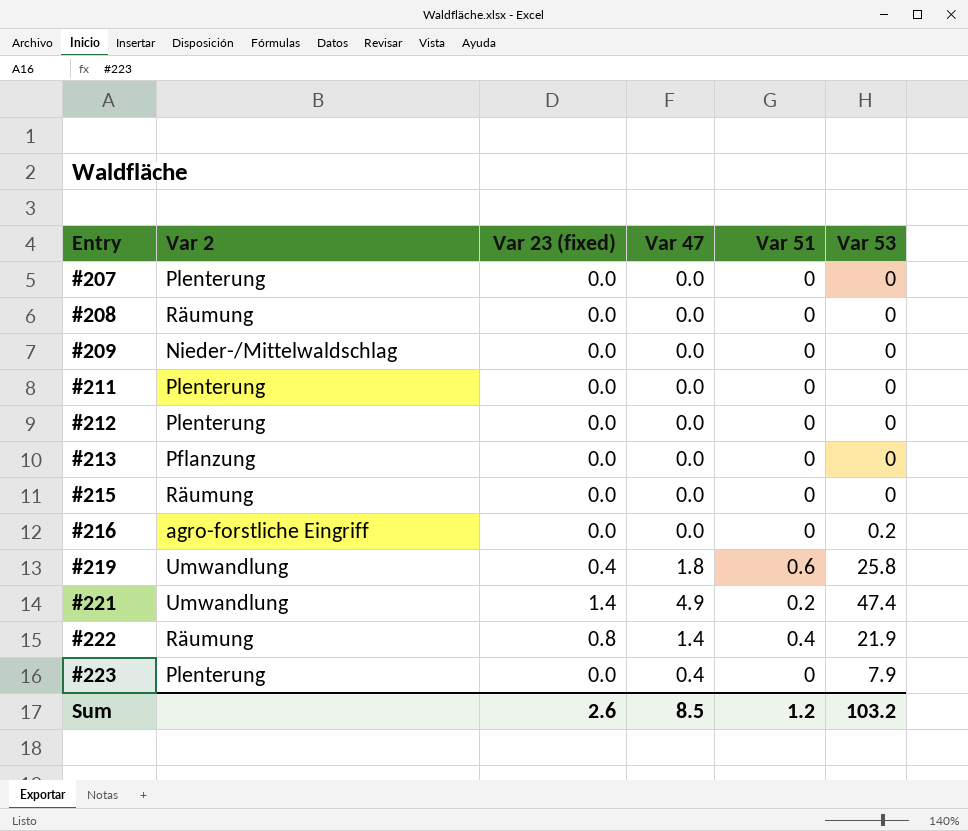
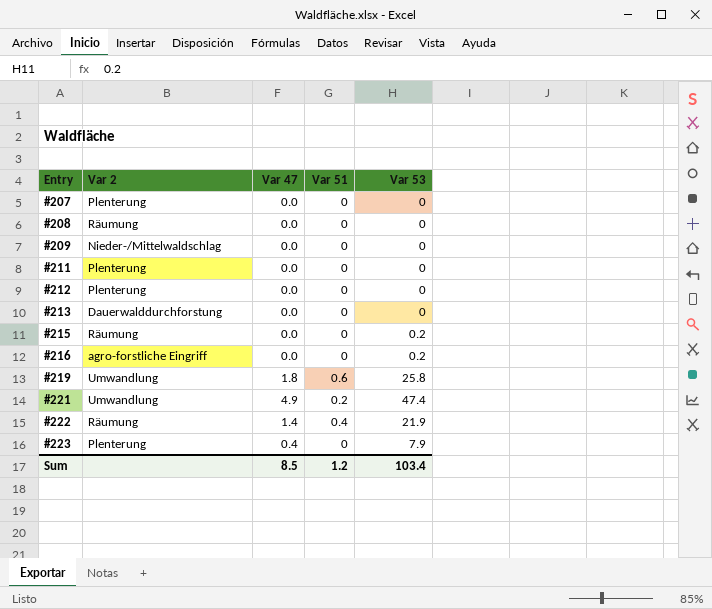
column Var 23 (fixed) | position: 3 -> none
#213 | Var 2: Pflanzung -> Dauerwalddurchforstung
#215 | Var 53: 0 -> 0.2
Sum | Var 53: 103.2 -> 103.4

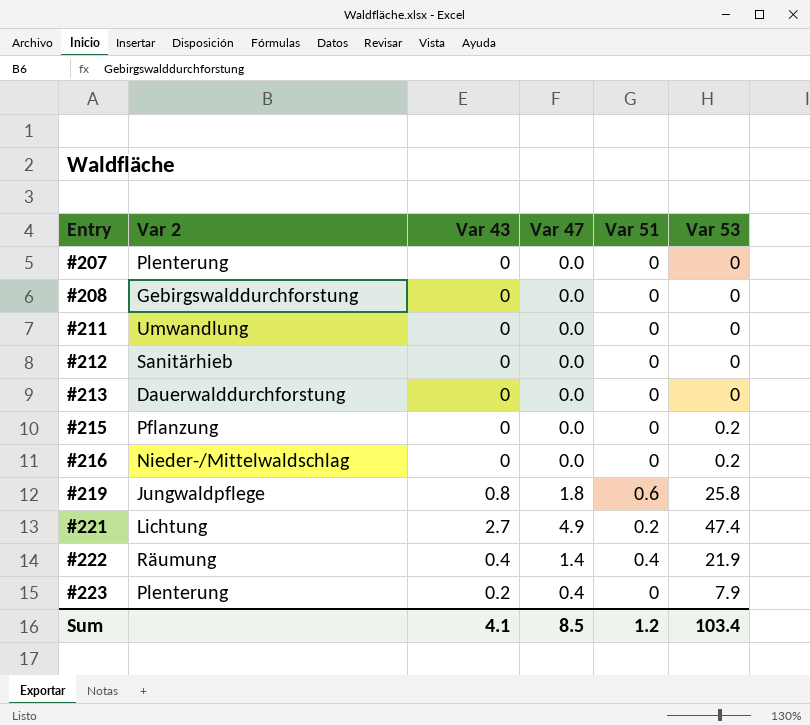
column Var 43 | position: none -> 3
row #209: Nieder-/Mittelwaldschlag | 0.0 | 0 | 0 -> none
#208 | Var 2: Räumung -> Gebirgswalddurchforstung
#211 | Var 2: Plenterung -> Umwandlung
#212 | Var 2: Plenterung -> Sanitärhieb
#215 | Var 2: Räumung -> Pflanzung
#216 | Var 2: agro-forstliche Eingriff -> Nieder-/Mittelwaldschlag
#219 | Var 2: Umwandlung -> Jungwaldpflege
#221 | Var 2: Umwandlung -> Lichtung

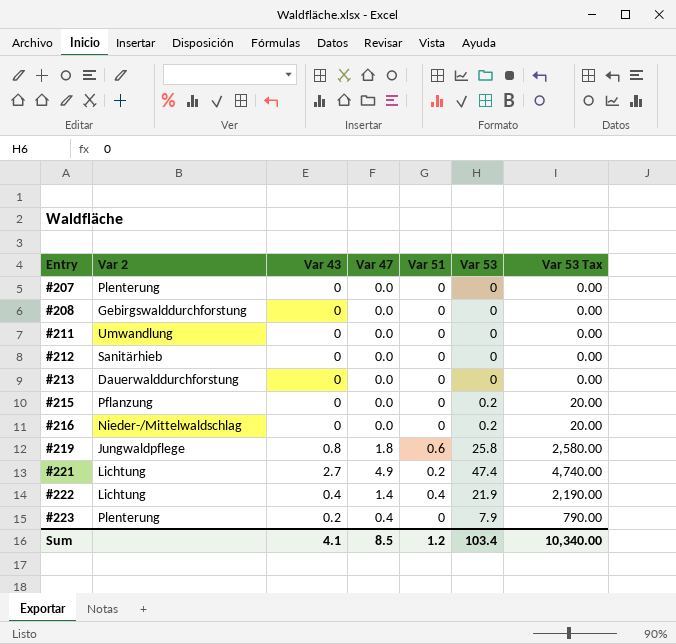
column Var 53 Tax | formula: none -> [Var 53] * 100
#222 | Var 2: Räumung -> Lichtung

